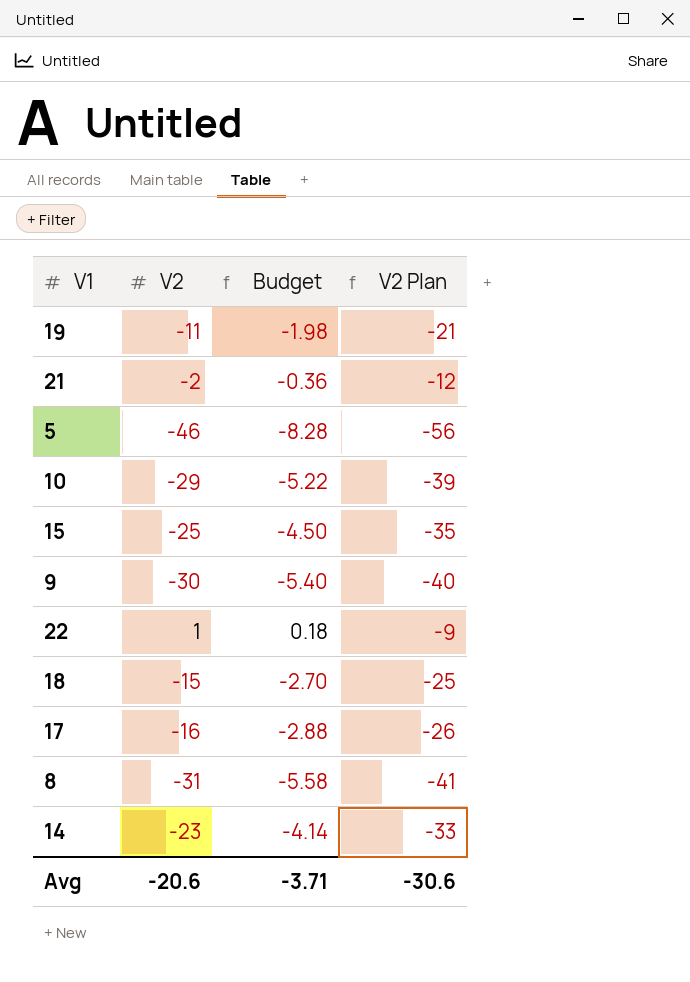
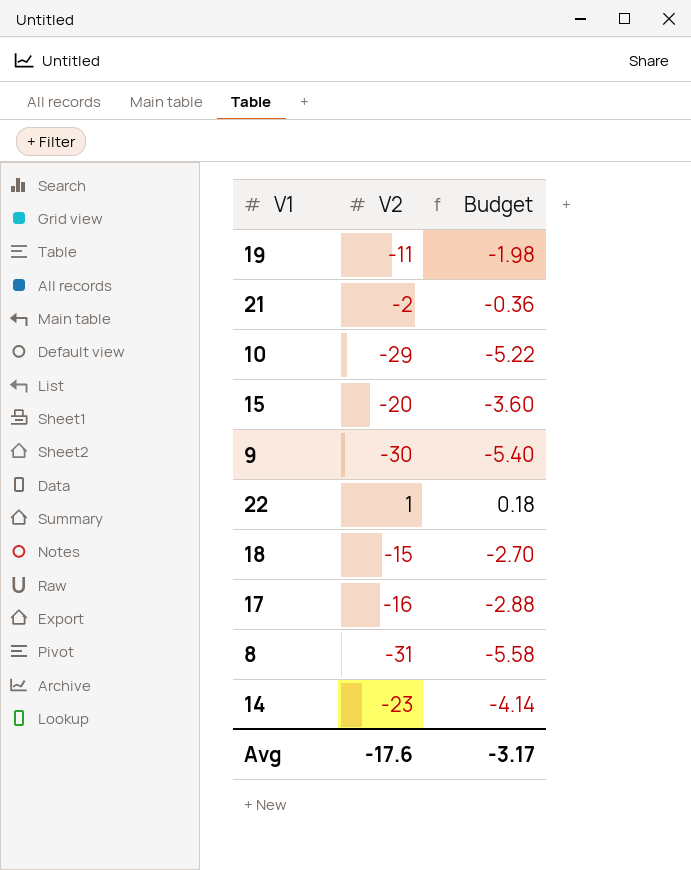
column V2 Plan | formula: [V2] - 10 -> none
row 5: -46 | -8.28 | -56 -> none
15 | V2: -25 -> -20
15 | Budget: -4.50 -> -3.60
Avg | V2: -20.6 -> -17.6
Avg | Budget: -3.71 -> -3.17

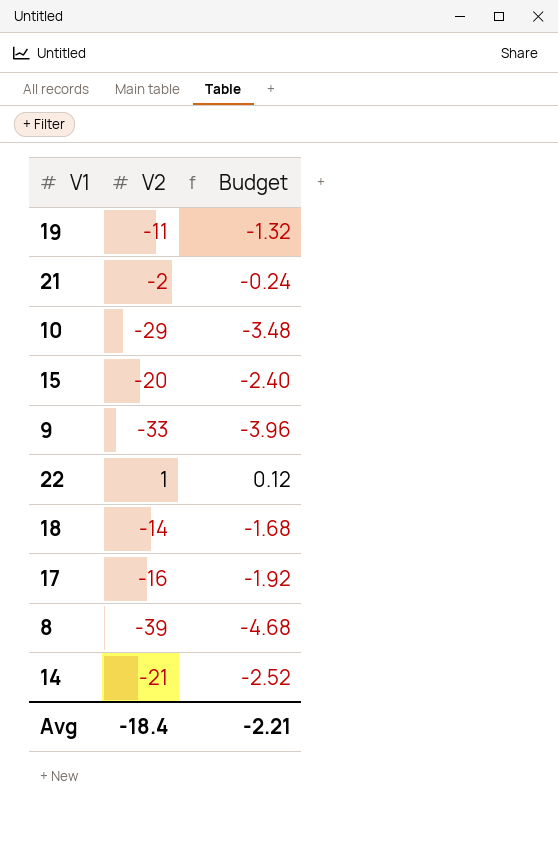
column Budget | formula: [V2] * 0.18 -> [V2] * 0.12
9 | V2: -30 -> -33
18 | V2: -15 -> -14
8 | V2: -31 -> -39
14 | V2: -23 -> -21
Avg | V2: -17.6 -> -18.4
Avg | Budget: -3.17 -> -2.21

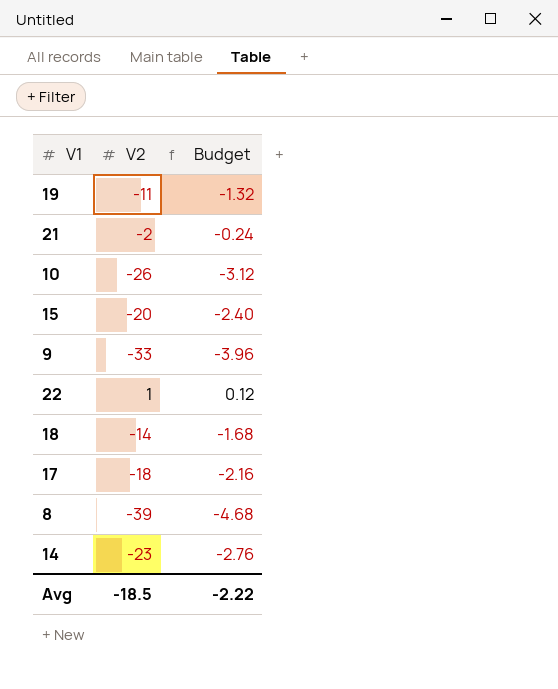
10 | V2: -29 -> -26
10 | Budget: -3.48 -> -3.12
17 | V2: -16 -> -18
17 | Budget: -1.92 -> -2.16
14 | V2: -21 -> -23
14 | Budget: -2.52 -> -2.76
Avg | V2: -18.4 -> -18.5
Avg | Budget: -2.21 -> -2.22

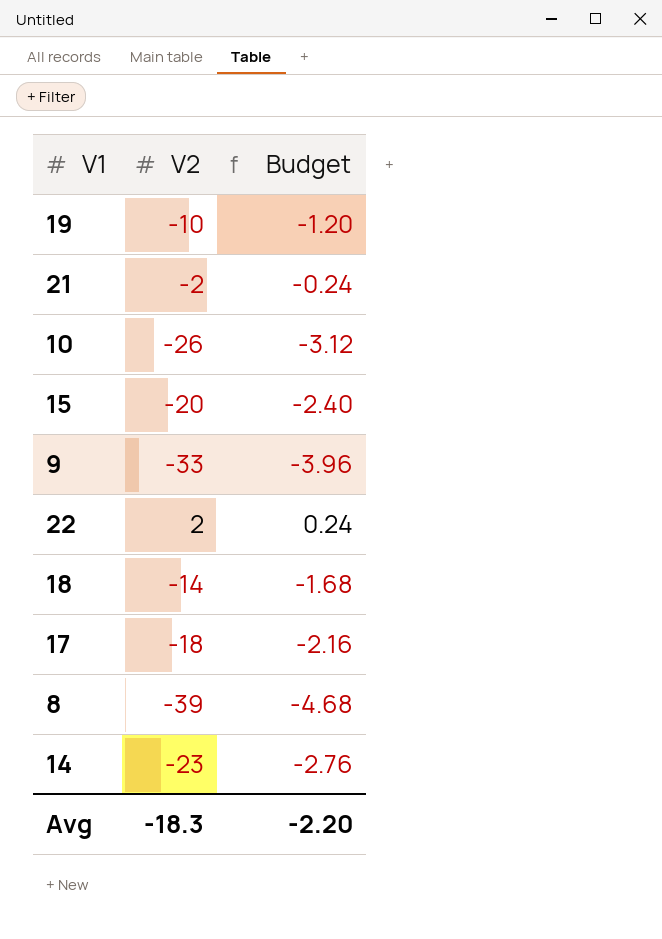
19 | V2: -11 -> -10
19 | Budget: -1.32 -> -1.20
22 | V2: 1 -> 2
22 | Budget: 0.12 -> 0.24
Avg | V2: -18.5 -> -18.3
Avg | Budget: -2.22 -> -2.20

